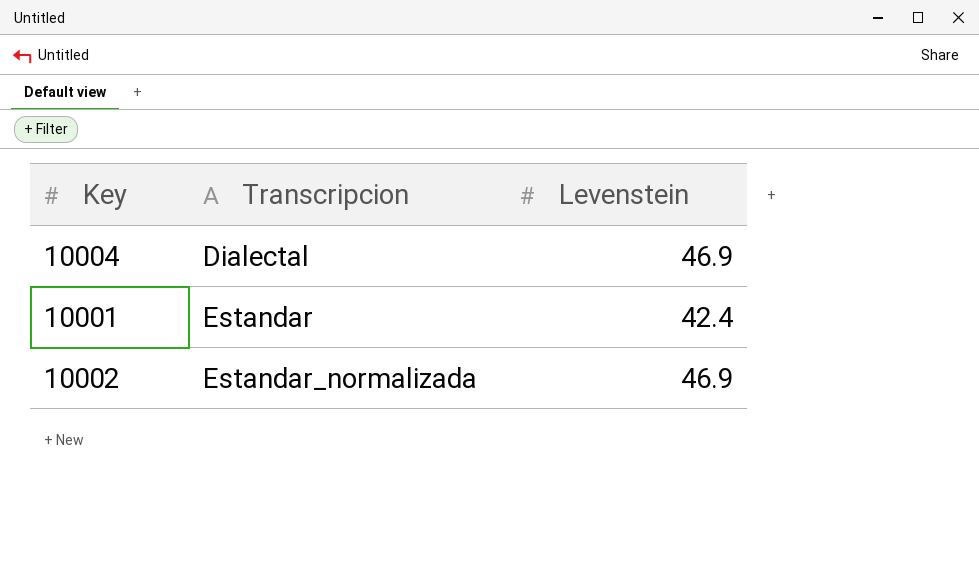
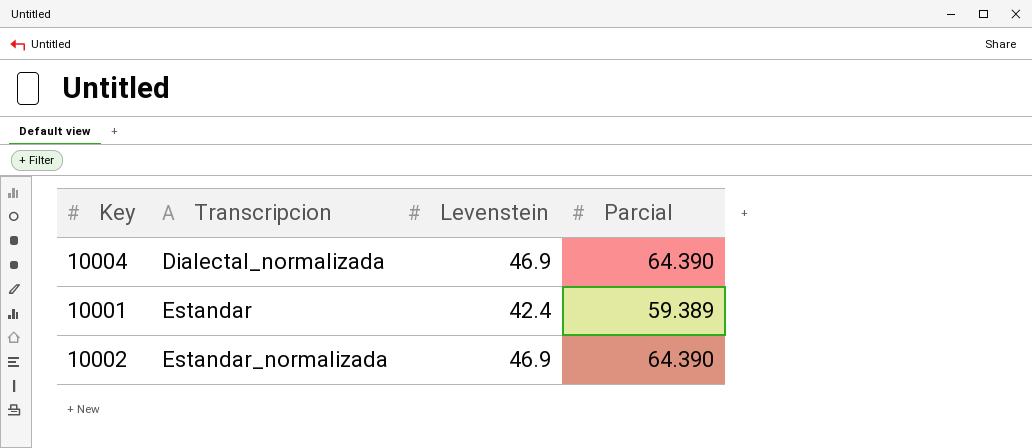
column Parcial | position: none -> 4
10004 | Transcripcion: Dialectal -> Dialectal_normalizada

